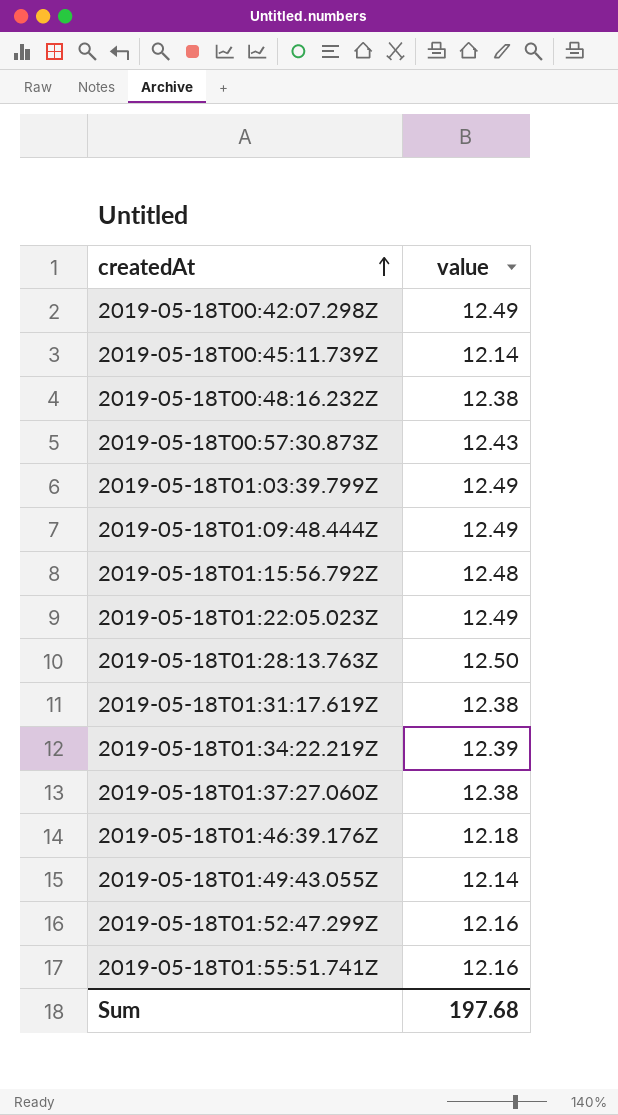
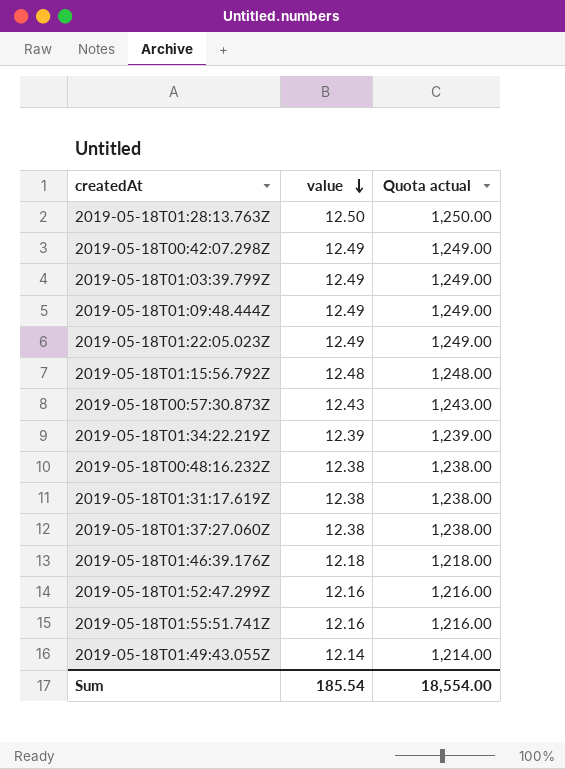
row order: createdAt ascending -> value descending
column Quota actual | formula: none -> [value] * 100
row 2019-05-18T00:45:11.739Z: 12.14 -> none
Sum | value: 197.68 -> 185.54

